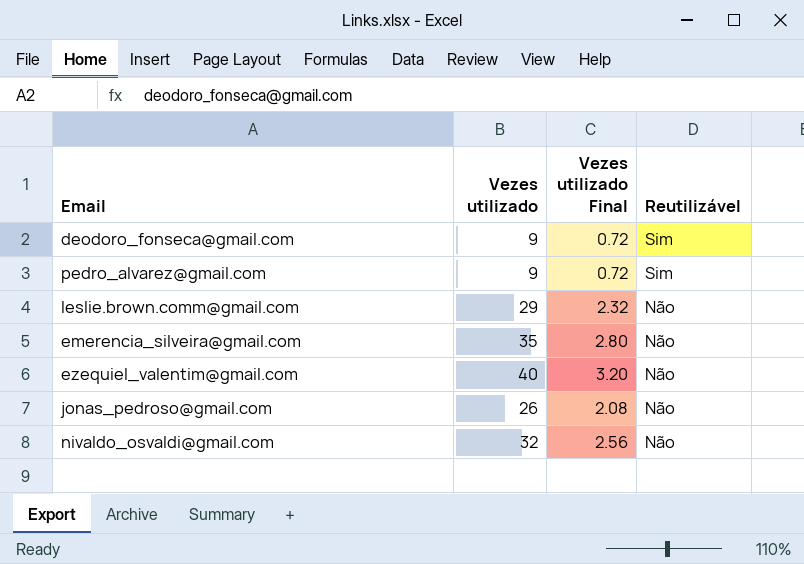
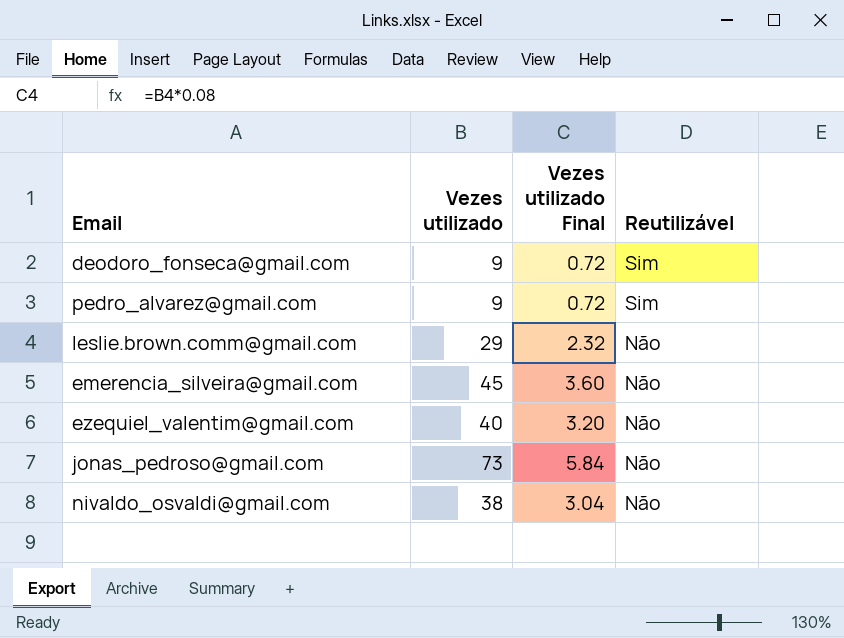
emerencia_silveira@gmail.com | Vezes utilizado: 35 -> 45
emerencia_silveira@gmail.com | Vezes utilizado Final: 2.80 -> 3.60
jonas_pedroso@gmail.com | Vezes utilizado: 26 -> 73
jonas_pedroso@gmail.com | Vezes utilizado Final: 2.08 -> 5.84
nivaldo_osvaldi@gmail.com | Vezes utilizado: 32 -> 38
nivaldo_osvaldi@gmail.com | Vezes utilizado Final: 2.56 -> 3.04

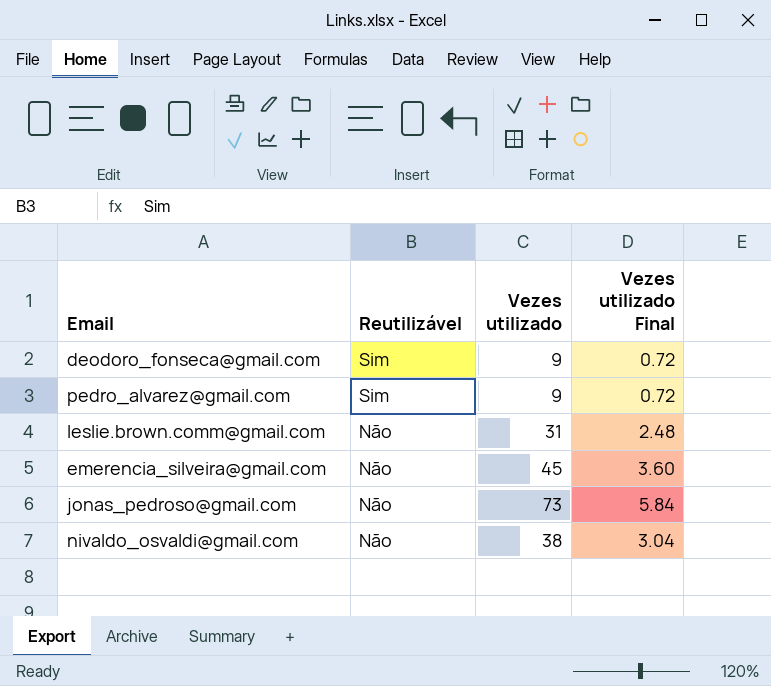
column Reutilizável | position: 4 -> 2
row ezequiel_valentim@gmail.com: 40 | 3.20 | Não -> none
leslie.brown.comm@gmail.com | Vezes utilizado: 29 -> 31
leslie.brown.comm@gmail.com | Vezes utilizado Final: 2.32 -> 2.48

